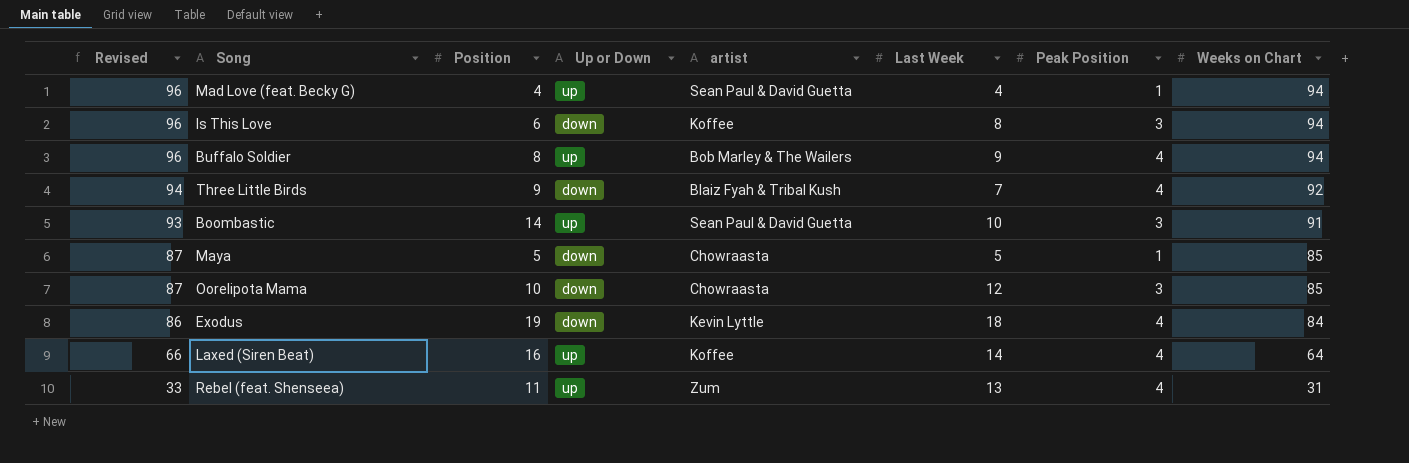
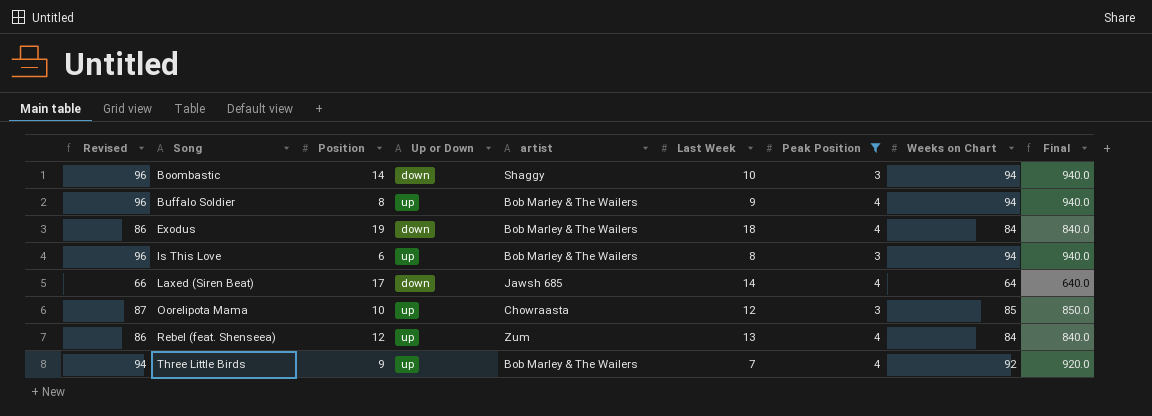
filter: none -> Peak Position != 1
row order: Revised descending -> Song ascending
column Final | formula: none -> [Weeks on Chart] * 10
Boombastic | Revised: 93 -> 96
Boombastic | Up or Down: up -> down
Boombastic | artist: Sean Paul & David Guetta -> Shaggy
Boombastic | Weeks on Chart: 91 -> 94
Exodus | artist: Kevin Lyttle -> Bob Marley & The Wailers
Is This Love | Up or Down: down -> up
Is This Love | artist: Koffee -> Bob Marley & The Wailers
Laxed (Siren Beat) | Position: 16 -> 17
Laxed (Siren Beat) | Up or Down: up -> down
Laxed (Siren Beat) | artist: Koffee -> Jawsh 685
Oorelipota Mama | Up or Down: down -> up
Rebel (feat. Shenseea) | Revised: 33 -> 86
Rebel (feat. Shenseea) | Position: 11 -> 12
Rebel (feat. Shenseea) | Weeks on Chart: 31 -> 84
Three Little Birds | Up or Down: down -> up
Three Little Birds | artist: Blaiz Fyah & Tribal Kush -> Bob Marley & The Wailers

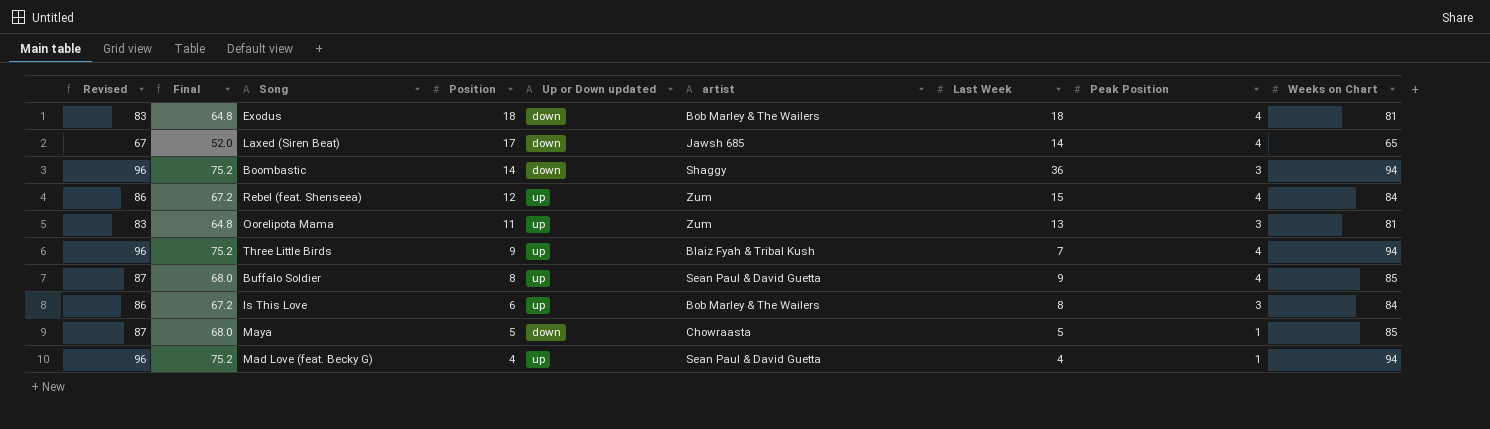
filter: Peak Position != 1 -> none
row order: Song ascending -> Position descending
column Final | formula: [Weeks on Chart] * 10 -> [Weeks on Chart] * 0.8
column Final | position: 9 -> 2
column name: Up or Down -> Up or Down updated
Exodus | Revised: 86 -> 83
Exodus | Position: 19 -> 18
Exodus | Weeks on Chart: 84 -> 81
Laxed (Siren Beat) | Revised: 66 -> 67
Laxed (Siren Beat) | Weeks on Chart: 64 -> 65
Boombastic | Last Week: 10 -> 36
Rebel (feat. Shenseea) | Last Week: 13 -> 15
Oorelipota Mama | Revised: 87 -> 83
Oorelipota Mama | Position: 10 -> 11
Oorelipota Mama | artist: Chowraasta -> Zum
Oorelipota Mama | Last Week: 12 -> 13
Oorelipota Mama | Weeks on Chart: 85 -> 81
Three Little Birds | Revised: 94 -> 96
Three Little Birds | artist: Bob Marley & The Wailers -> Blaiz Fyah & Tribal Kush
Three Little Birds | Weeks on Chart: 92 -> 94
Buffalo Soldier | Revised: 96 -> 87
Buffalo Soldier | artist: Bob Marley & The Wailers -> Sean Paul & David Guetta
Buffalo Soldier | Weeks on Chart: 94 -> 85
Is This Love | Revised: 96 -> 86
Is This Love | Weeks on Chart: 94 -> 84

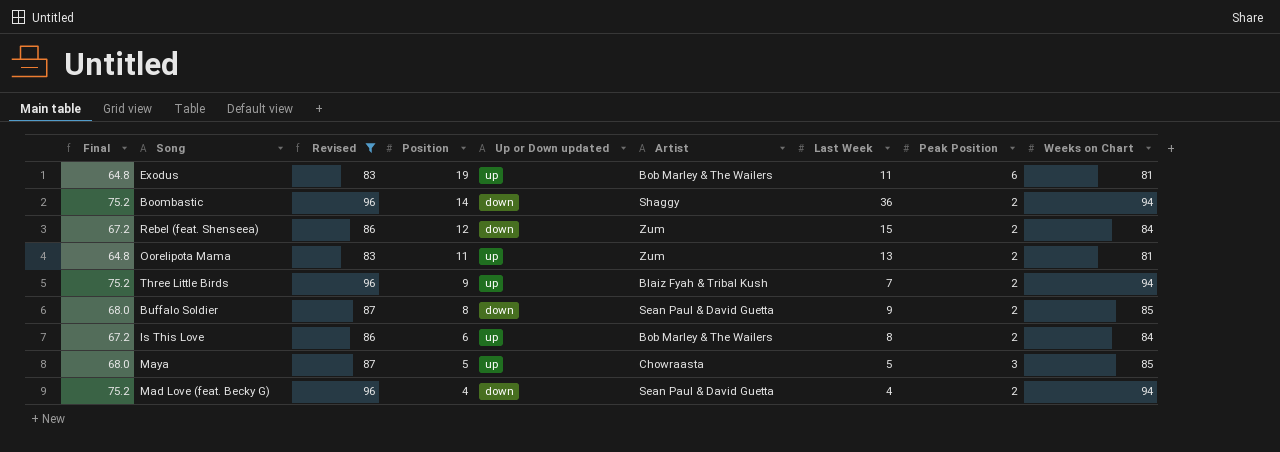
filter: none -> Revised != 67
column Revised | position: 1 -> 3
column name: artist -> Artist
Exodus | Position: 18 -> 19
Exodus | Up or Down updated: down -> up
Exodus | Last Week: 18 -> 11
Exodus | Peak Position: 4 -> 6
Boombastic | Peak Position: 3 -> 2
Rebel (feat. Shenseea) | Up or Down updated: up -> down
Rebel (feat. Shenseea) | Peak Position: 4 -> 2
Oorelipota Mama | Peak Position: 3 -> 2
Three Little Birds | Peak Position: 4 -> 2
Buffalo Soldier | Up or Down updated: up -> down
Buffalo Soldier | Peak Position: 4 -> 2
Is This Love | Peak Position: 3 -> 2
Maya | Up or Down updated: down -> up
Maya | Peak Position: 1 -> 3
Mad Love (feat. Becky G) | Up or Down updated: up -> down
Mad Love (feat. Becky G) | Peak Position: 1 -> 2

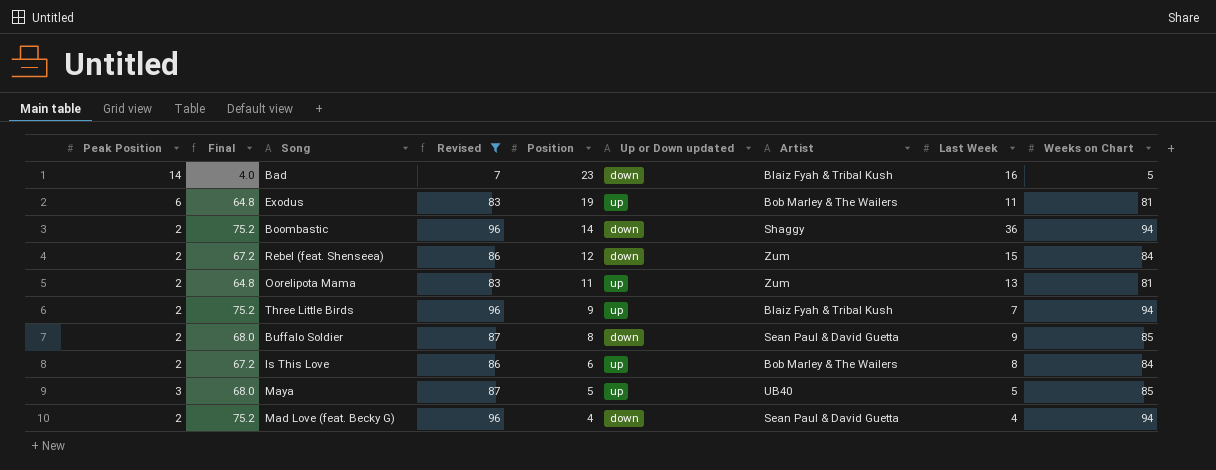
column Peak Position | position: 8 -> 1
row Bad: none -> 14 | 4.0 | 7 | 23 | down | Blaiz Fyah & Tribal Kush | 16 | 5
Maya | Artist: Chowraasta -> UB40

